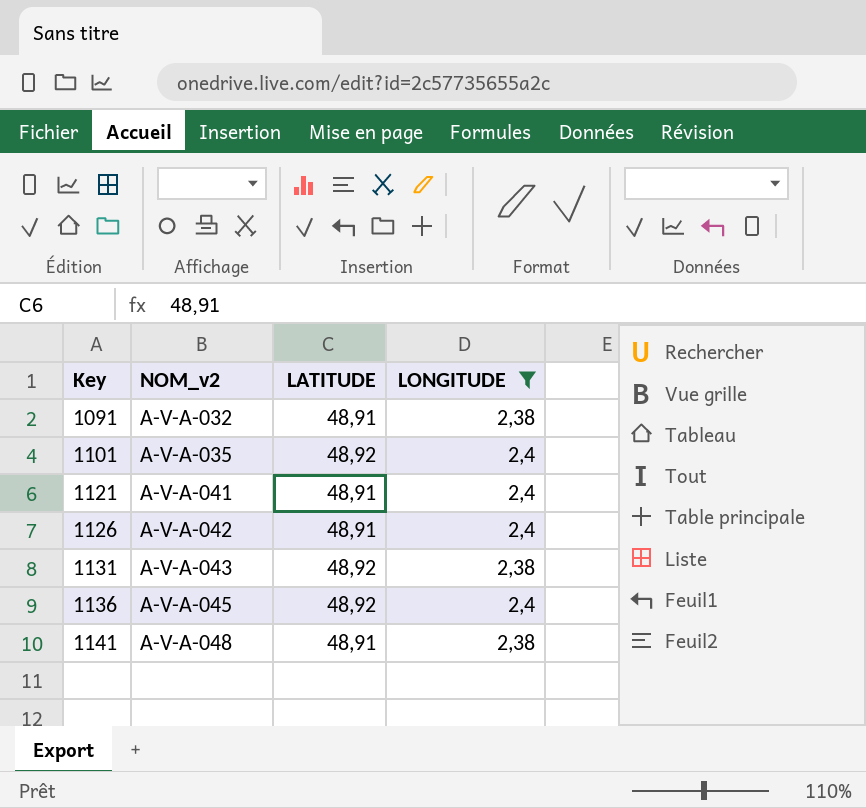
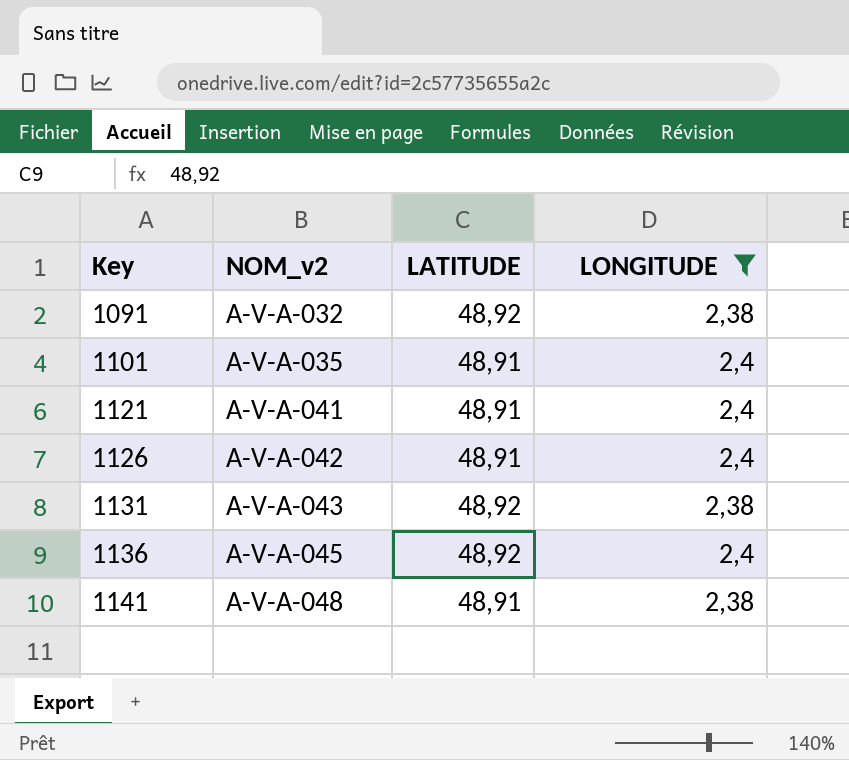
1091 | LATITUDE: 48,91 -> 48,92
1101 | LATITUDE: 48,92 -> 48,91

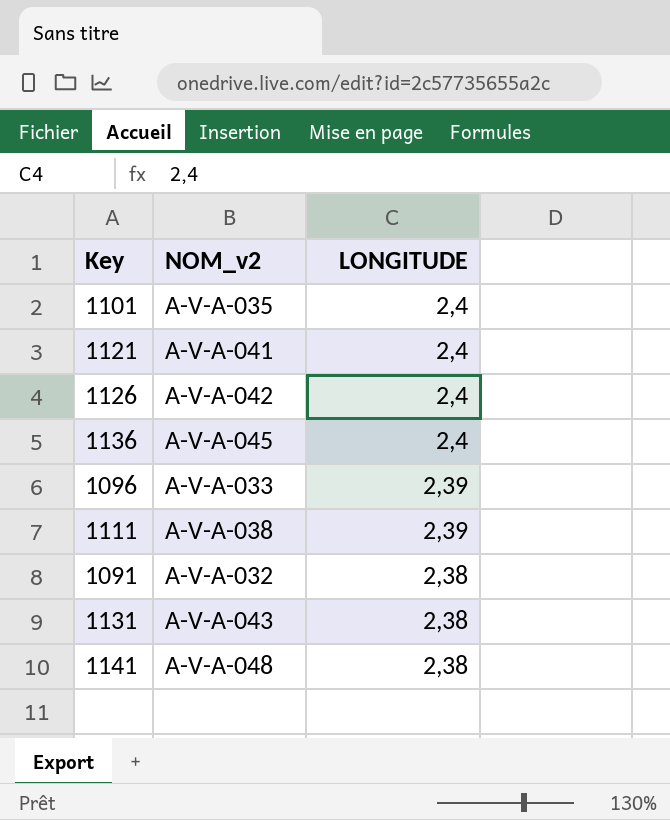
filter: LONGITUDE != 2,39 -> none
row order: Key ascending -> LONGITUDE descending
column LATITUDE | position: 3 -> none

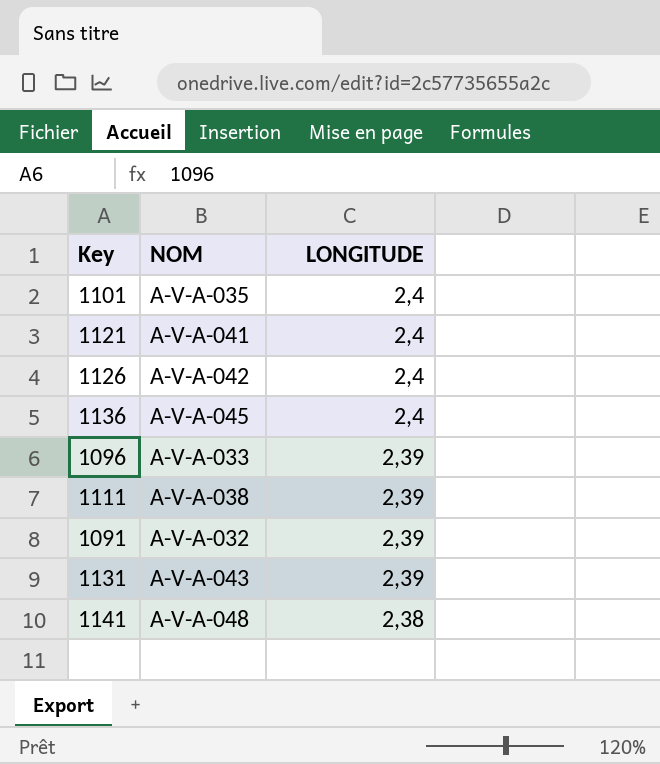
column name: NOM_v2 -> NOM
1091 | LONGITUDE: 2,38 -> 2,39
1131 | LONGITUDE: 2,38 -> 2,39

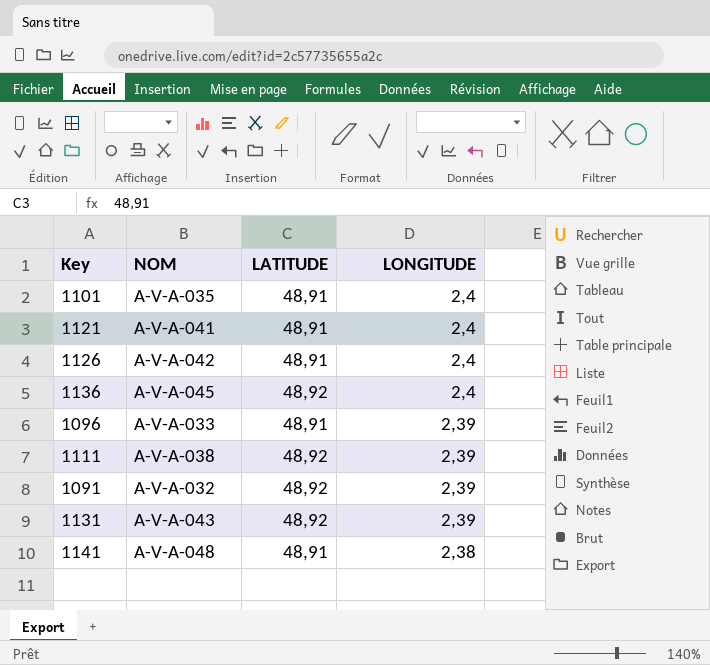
column LATITUDE | position: none -> 3

